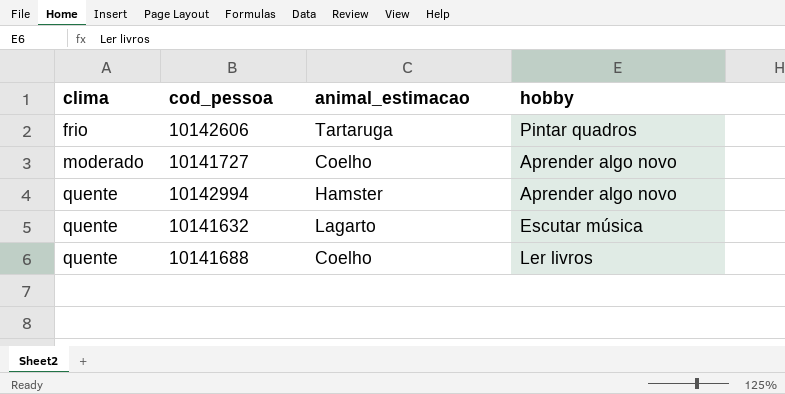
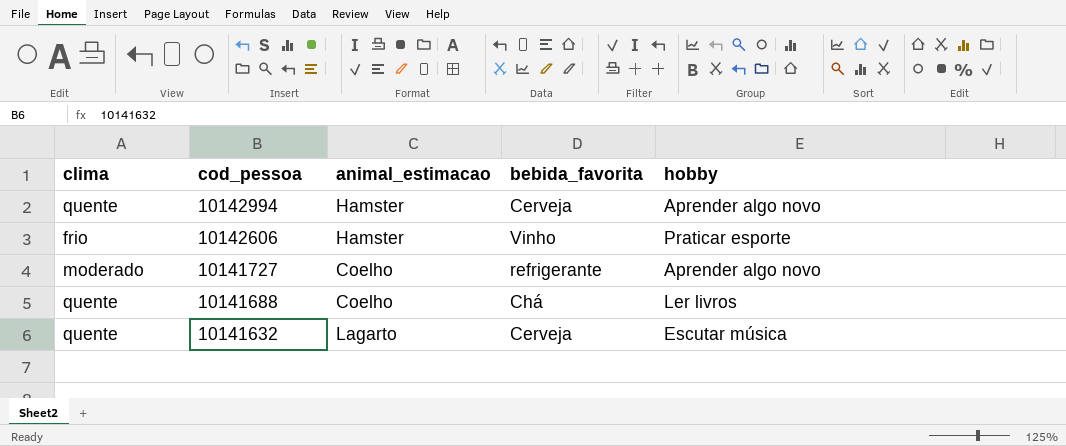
row order: clima ascending -> cod_pessoa descending
column bebida_favorita | position: none -> 4
10142606 | animal_estimacao: Tartaruga -> Hamster
10142606 | hobby: Pintar quadros -> Praticar esporte

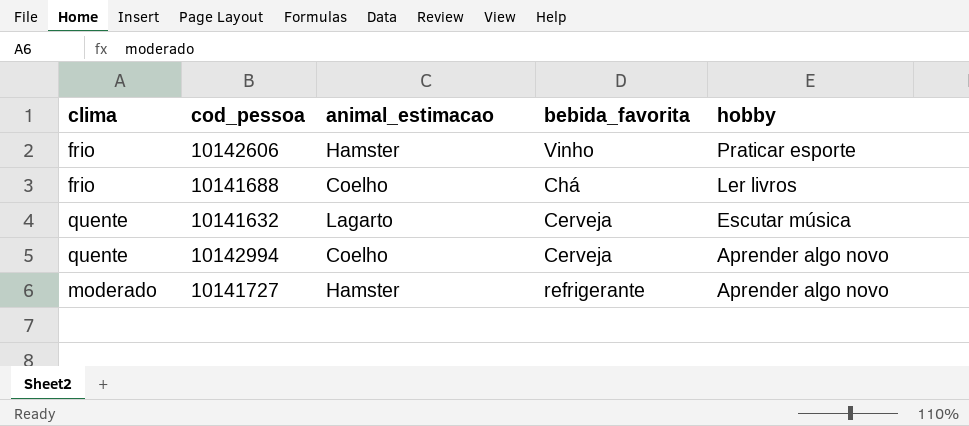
row order: cod_pessoa descending -> hobby descending
10141688 | clima: quente -> frio
10142994 | animal_estimacao: Hamster -> Coelho
10141727 | animal_estimacao: Coelho -> Hamster

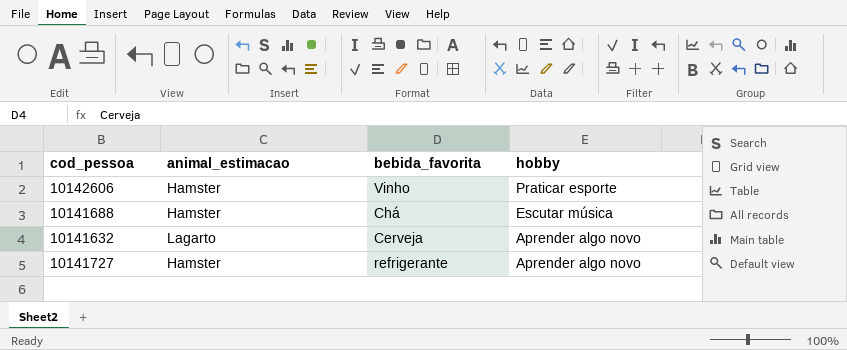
column clima | position: 1 -> none
row 10142994: quente | Coelho | Cerveja | Aprender algo novo -> none
10141688 | animal_estimacao: Coelho -> Hamster
10141688 | hobby: Ler livros -> Escutar música
10141632 | hobby: Escutar música -> Aprender algo novo

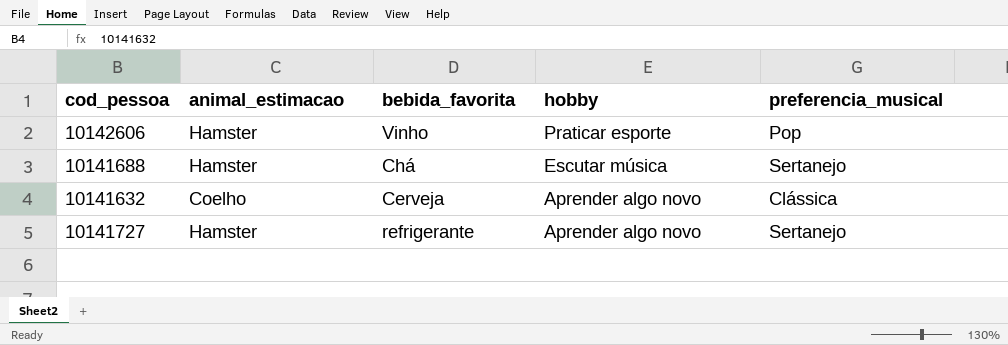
column preferencia_musical | position: none -> 5
10141632 | animal_estimacao: Lagarto -> Coelho

